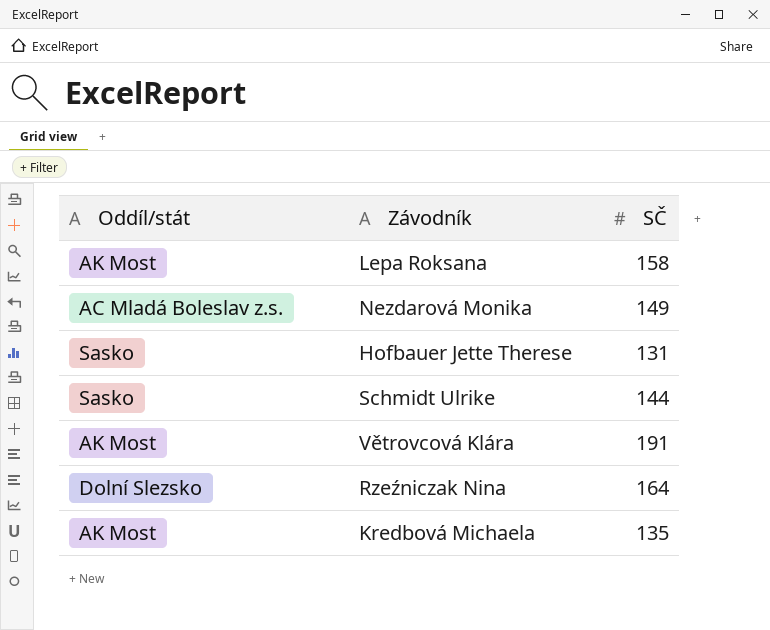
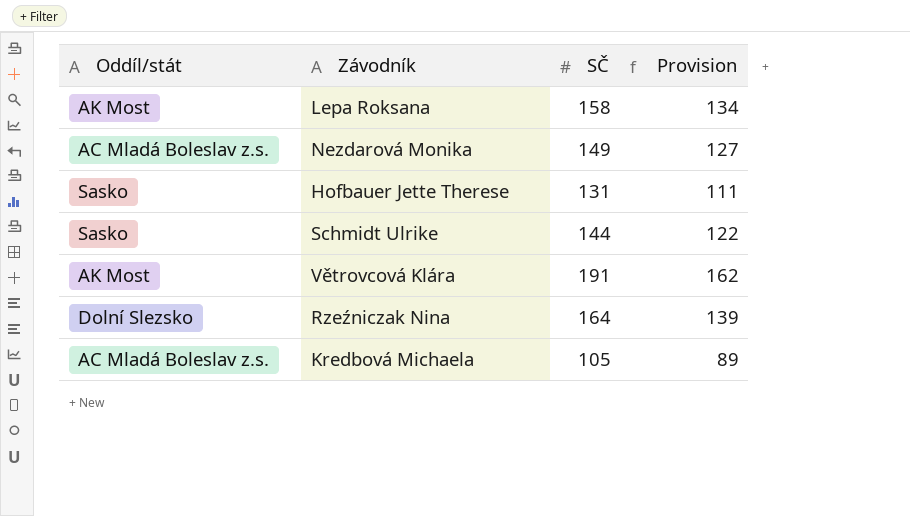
column Provision | formula: none -> [SČ] * 0.85
Kredbová Michaela | Oddíl/stát: AK Most -> AC Mladá Boleslav z.s.
Kredbová Michaela | SČ: 135 -> 105

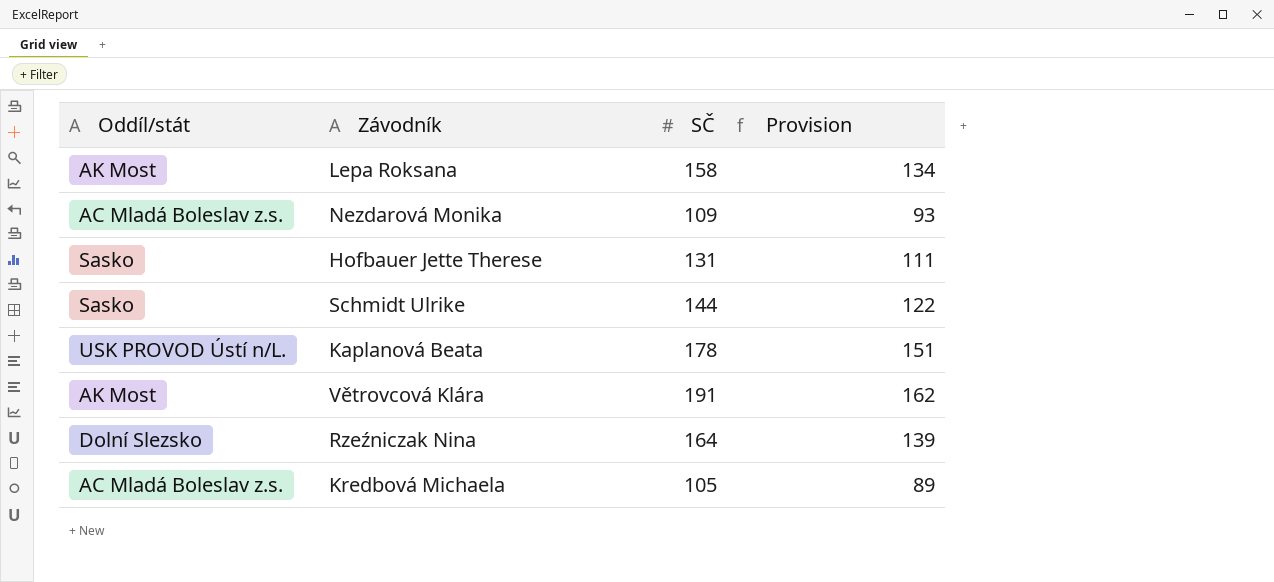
Nezdarová Monika | SČ: 149 -> 109
Nezdarová Monika | Provision: 127 -> 93
row Kaplanová Beata: none -> USK PROVOD Ústí n/L. | 178 | 151

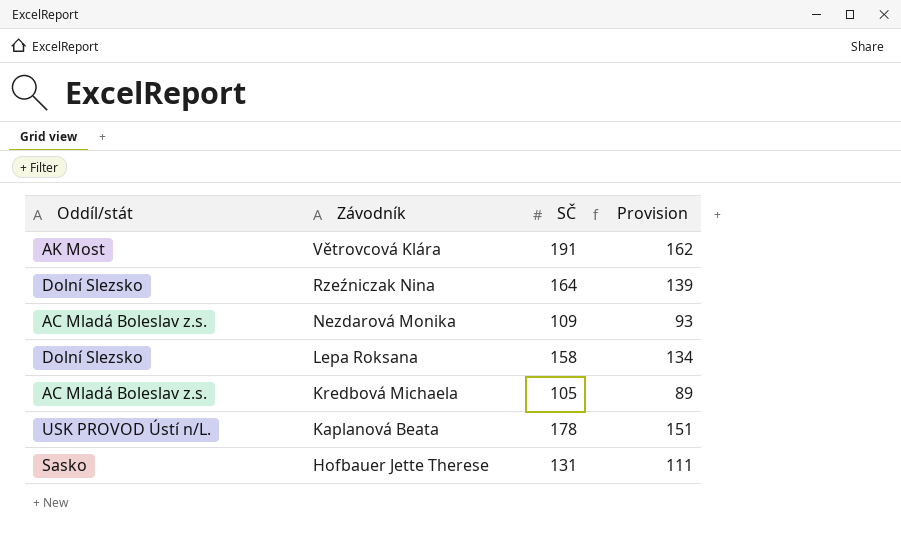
row order: none -> Závodník descending
row Schmidt Ulrike: Sasko | 144 | 122 -> none
Lepa Roksana | Oddíl/stát: AK Most -> Dolní Slezsko

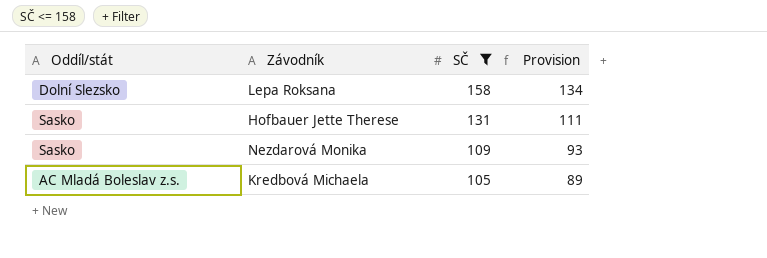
filter: none -> SČ <= 158
row order: Závodník descending -> SČ descending
Nezdarová Monika | Oddíl/stát: AC Mladá Boleslav z.s. -> Sasko

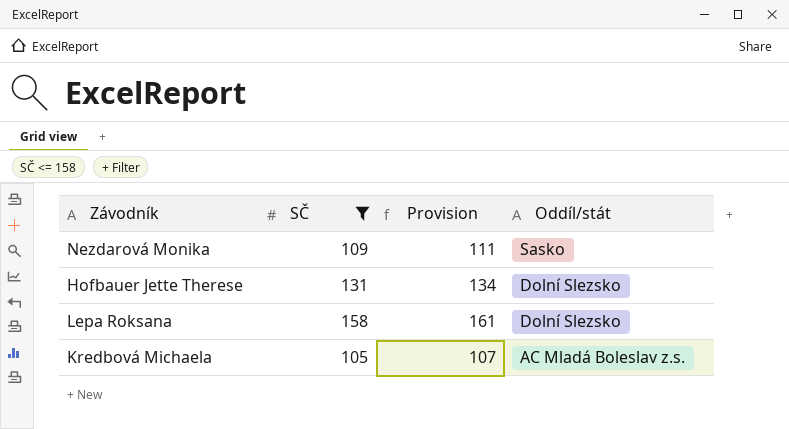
row order: SČ descending -> Oddíl/stát descending
column Provision | formula: [SČ] * 0.85 -> [SČ] * 1.02
column Oddíl/stát | position: 1 -> 4
Hofbauer Jette Therese | Oddíl/stát: Sasko -> Dolní Slezsko

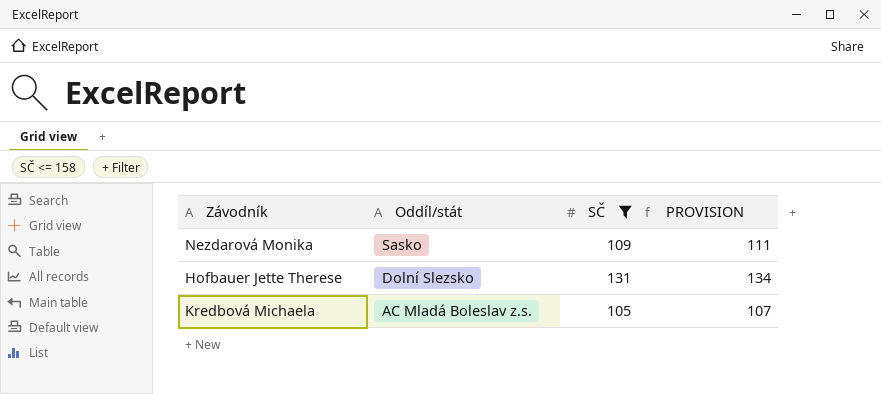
column Oddíl/stát | position: 4 -> 2
column name: Provision -> PROVISION
row Lepa Roksana: 158 | 161 | Dolní Slezsko -> none

